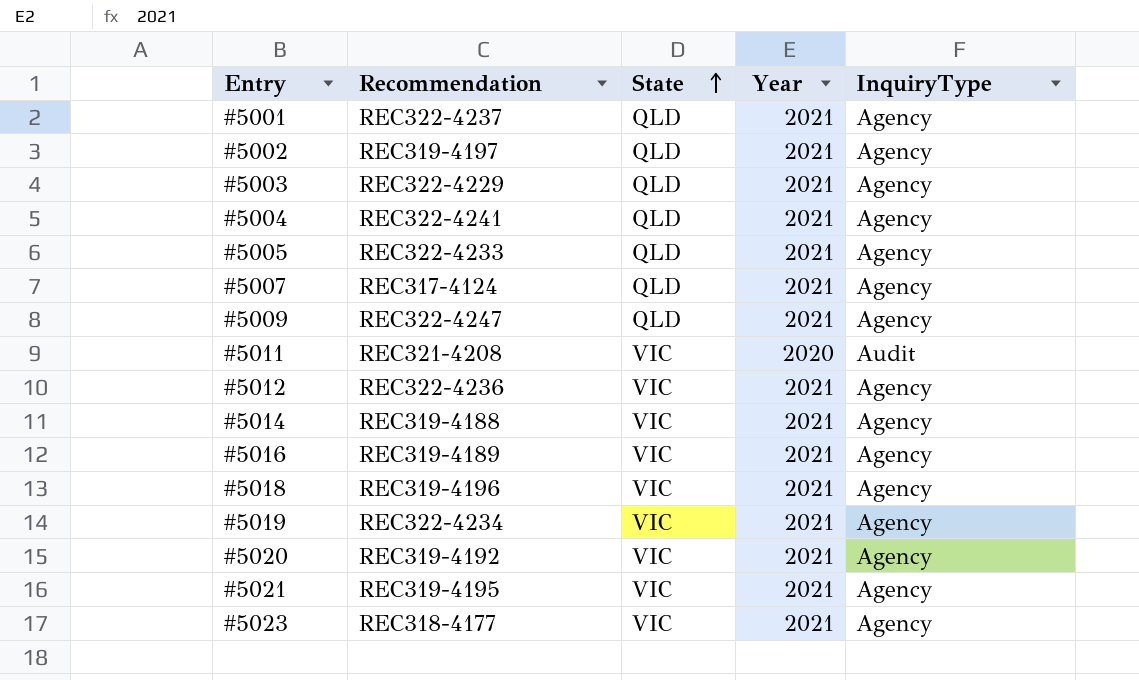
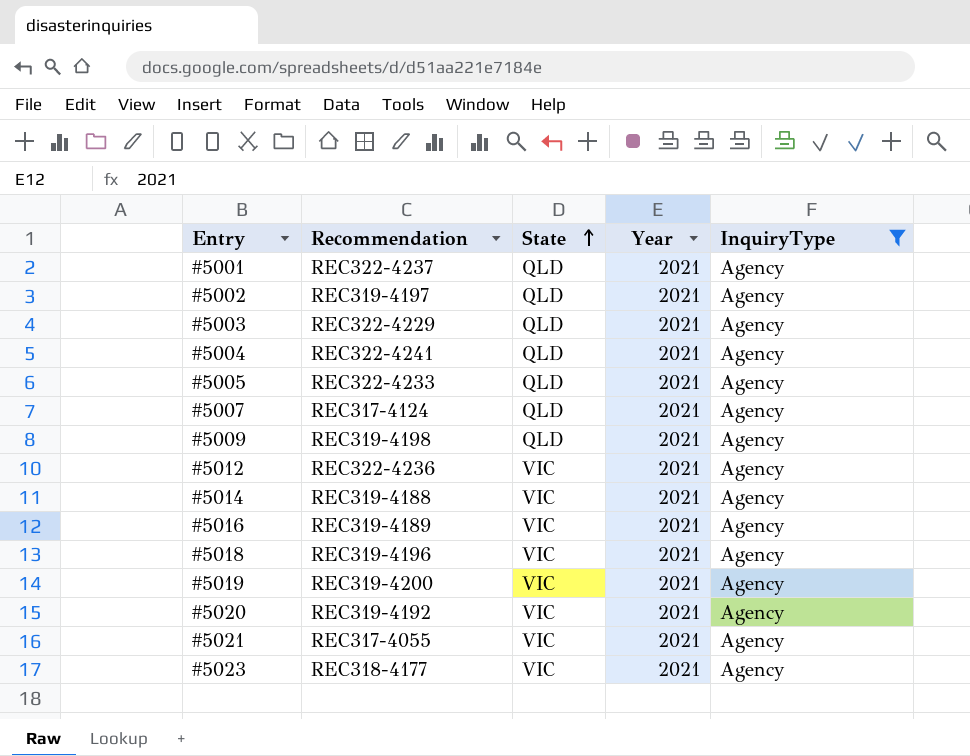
filter: none -> InquiryType = Agency
#5009 | Recommendation: REC322-4247 -> REC319-4198
#5019 | Recommendation: REC322-4234 -> REC319-4200
#5021 | Recommendation: REC319-4195 -> REC317-4055

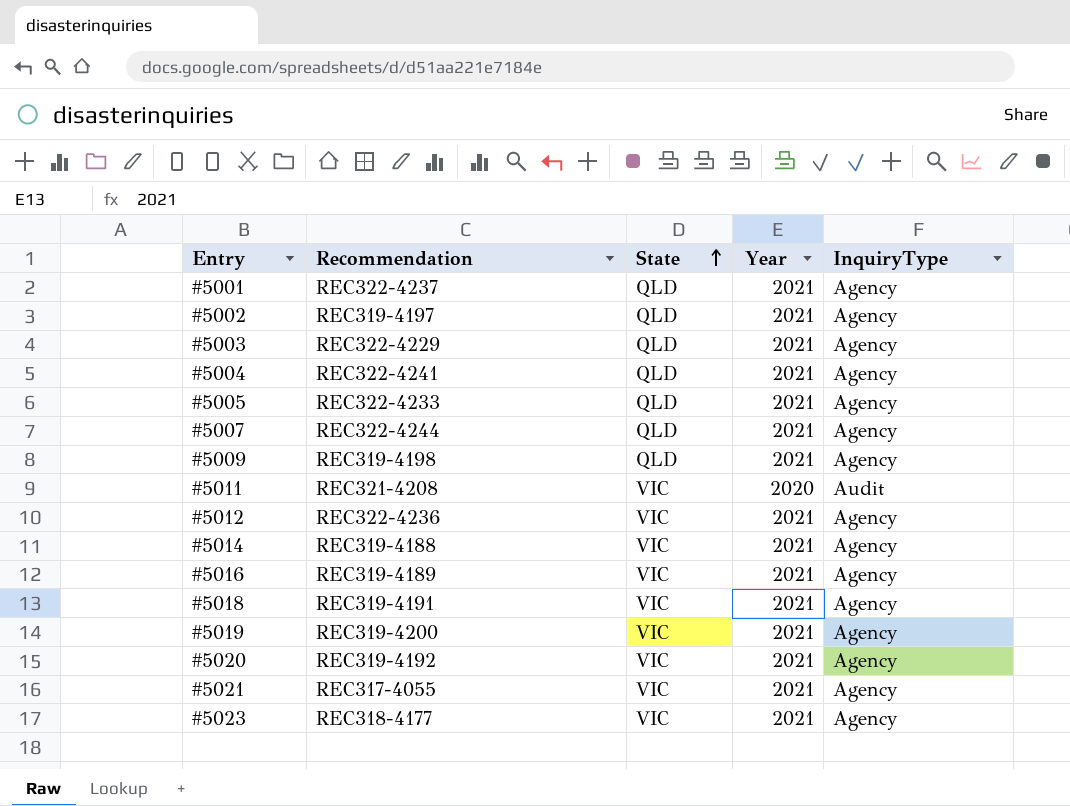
filter: InquiryType = Agency -> none
#5007 | Recommendation: REC317-4124 -> REC322-4244
#5018 | Recommendation: REC319-4196 -> REC319-4191

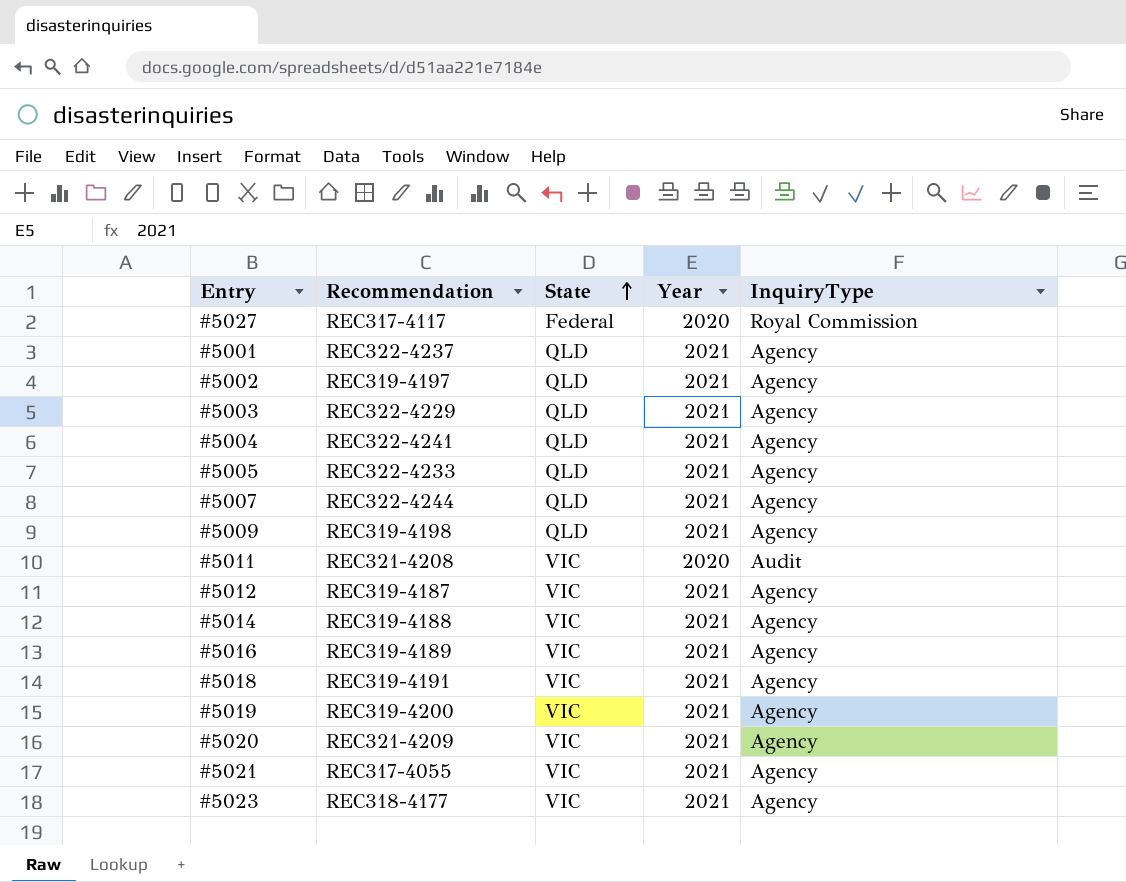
row #5027: none -> REC317-4117 | Federal | 2020 | Royal Commission
#5012 | Recommendation: REC322-4236 -> REC319-4187
#5020 | Recommendation: REC319-4192 -> REC321-4209

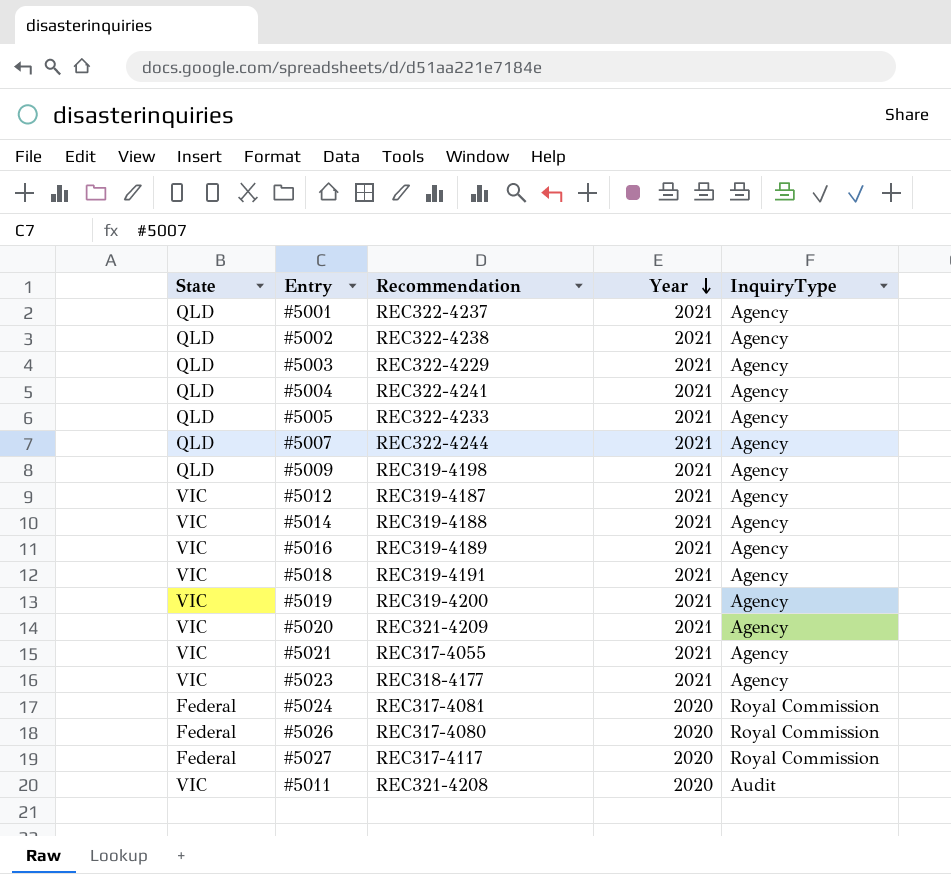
row order: State ascending -> Year descending
column State | position: 3 -> 1
#5002 | Recommendation: REC319-4197 -> REC322-4238
row #5024: none -> Federal | REC317-4081 | 2020 | Royal Commission
row #5026: none -> Federal | REC317-4080 | 2020 | Royal Commission

